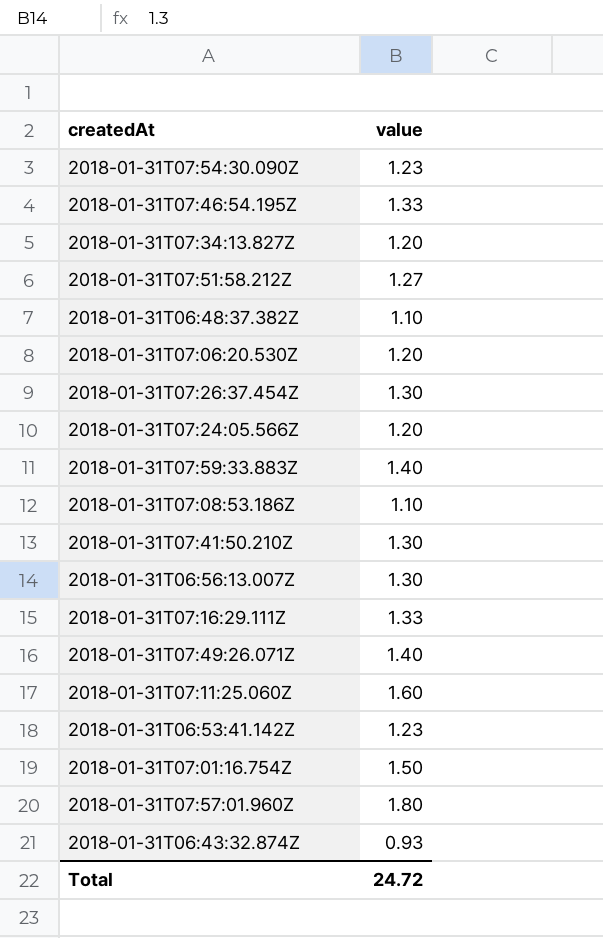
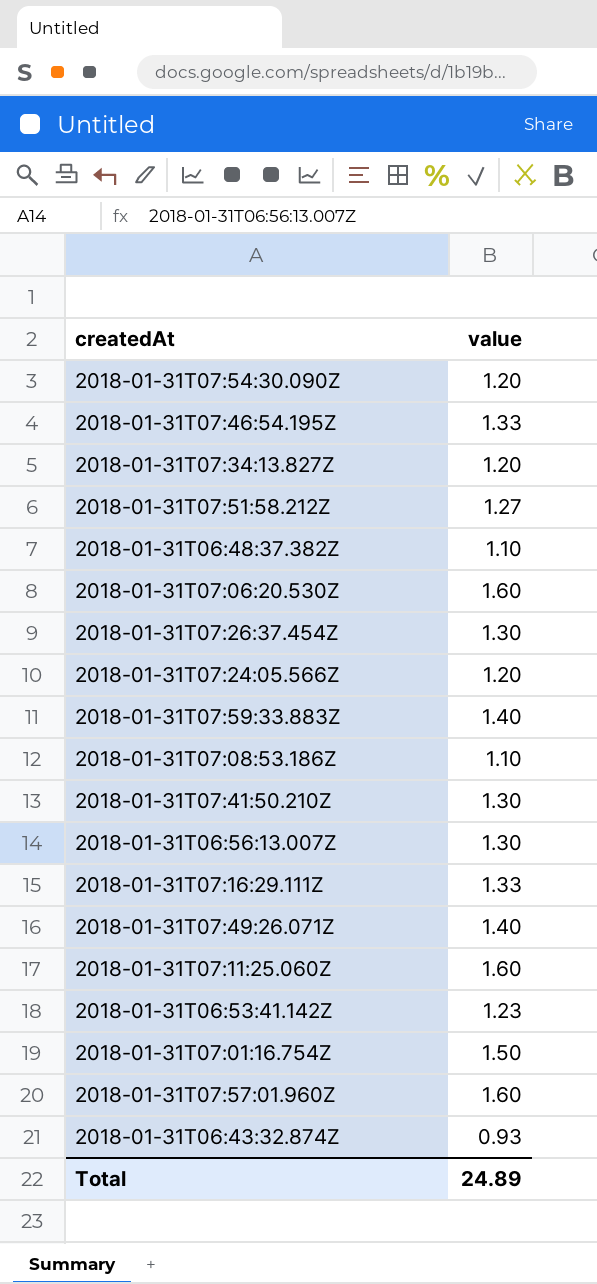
2018-01-31T07:54:30.090Z | value: 1.23 -> 1.20
2018-01-31T07:06:20.530Z | value: 1.20 -> 1.60
2018-01-31T07:57:01.960Z | value: 1.80 -> 1.60
Total | value: 24.72 -> 24.89

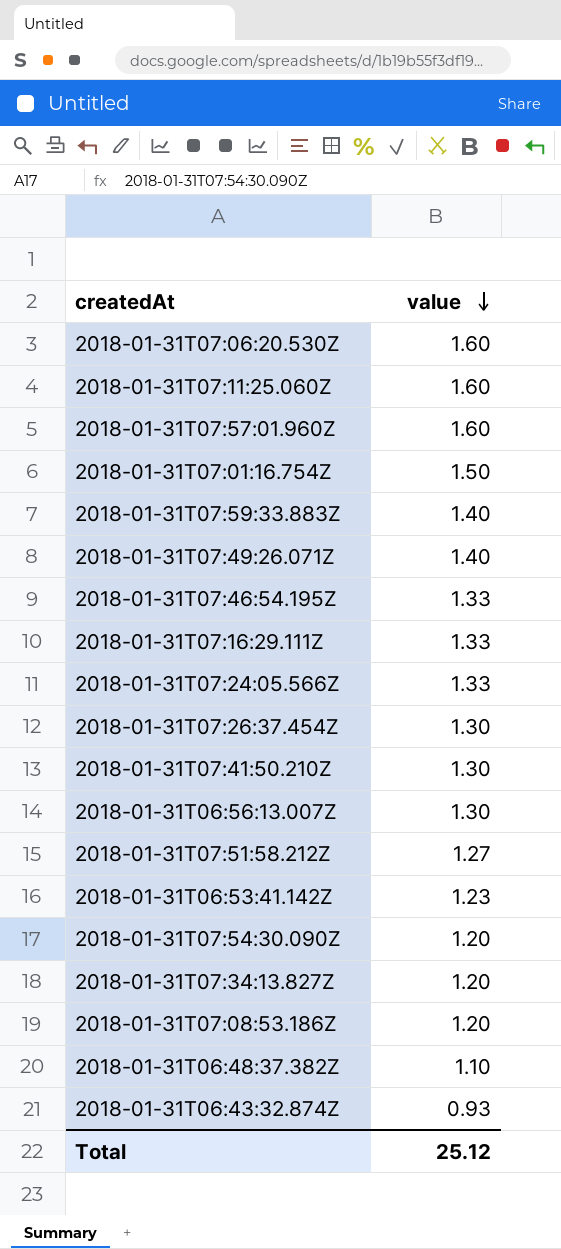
row order: none -> value descending
2018-01-31T07:24:05.566Z | value: 1.20 -> 1.33
2018-01-31T07:08:53.186Z | value: 1.10 -> 1.20
Total | value: 24.89 -> 25.12

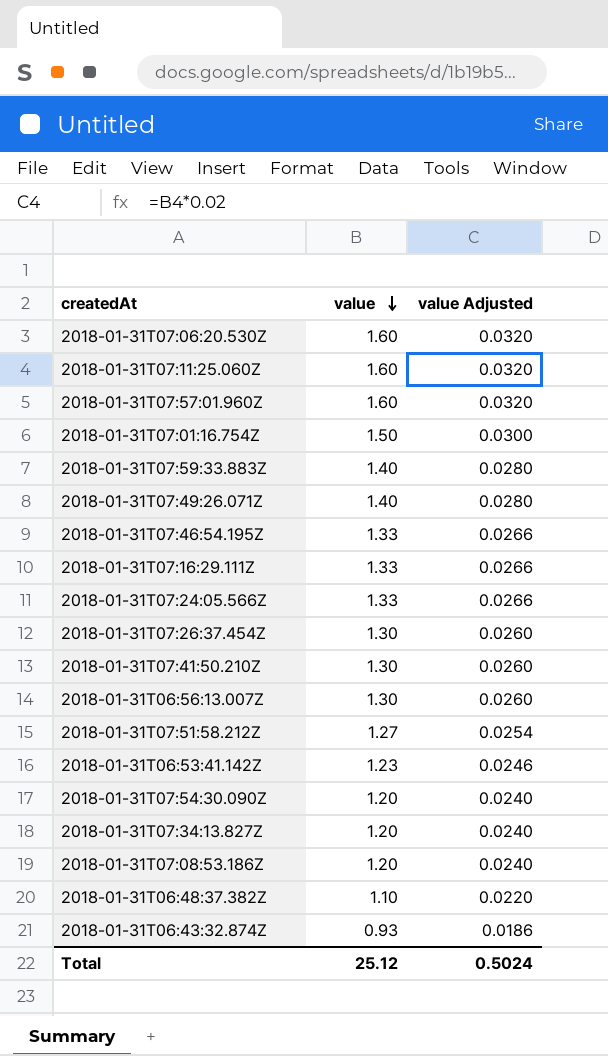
column value Adjusted | formula: none -> [value] * 0.02

